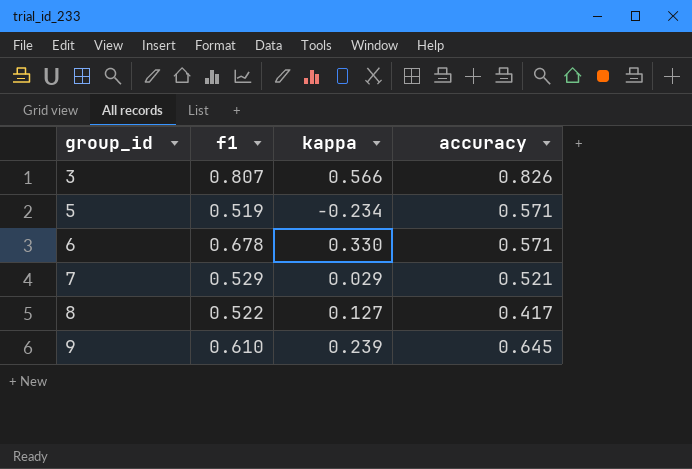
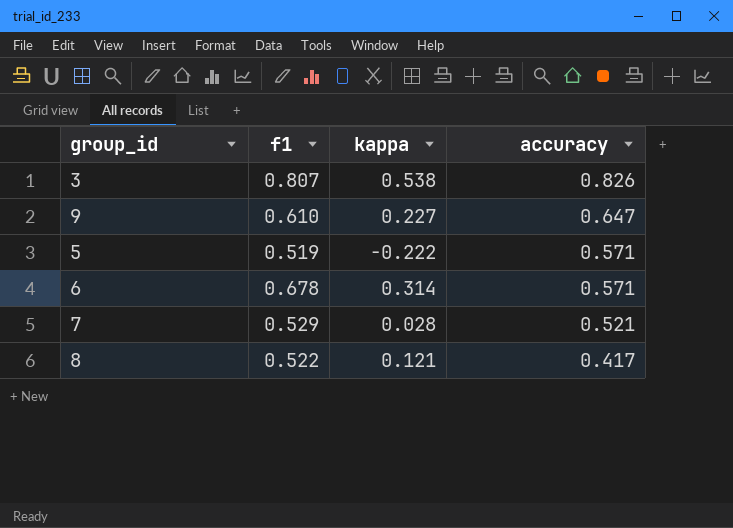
row order: group_id ascending -> accuracy descending
3 | kappa: 0.566 -> 0.538
9 | kappa: 0.239 -> 0.227
9 | accuracy: 0.645 -> 0.647
5 | kappa: -0.234 -> -0.222
6 | kappa: 0.330 -> 0.314
7 | kappa: 0.029 -> 0.028
8 | kappa: 0.127 -> 0.121

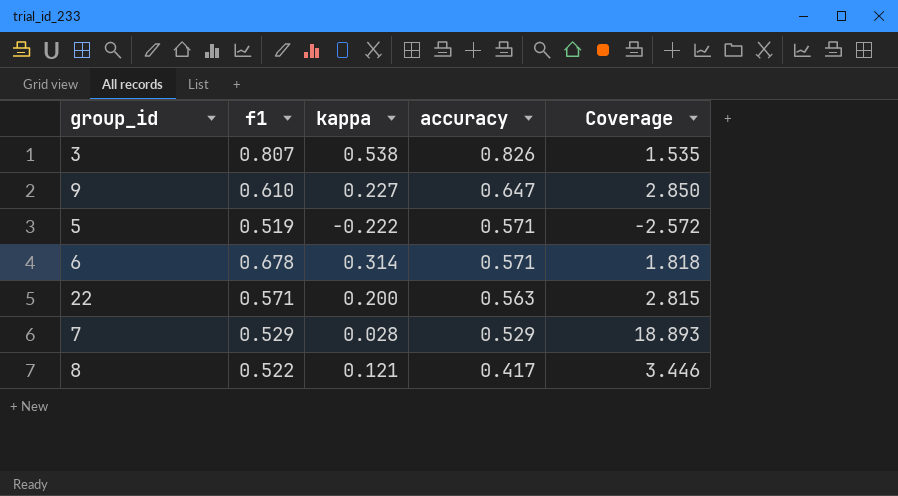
column Coverage | formula: none -> [accuracy] / [kappa]
row 22: none -> 0.571 | 0.200 | 0.563 | 2.815
7 | accuracy: 0.521 -> 0.529

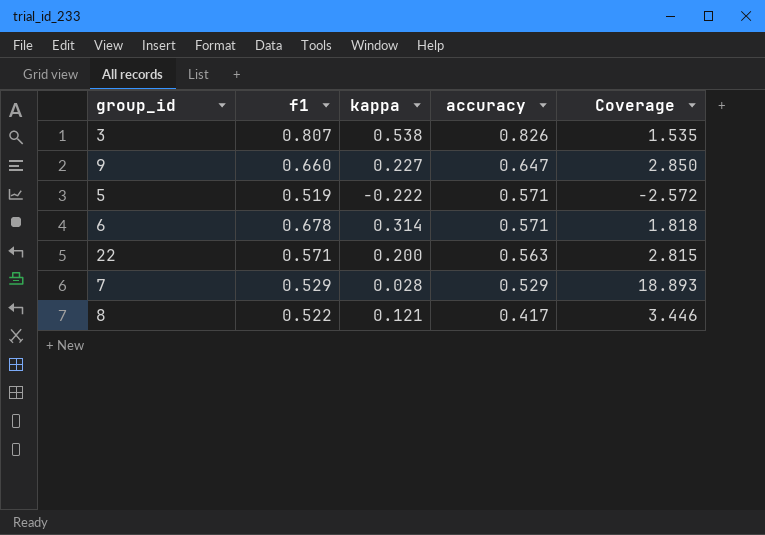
9 | f1: 0.610 -> 0.660

